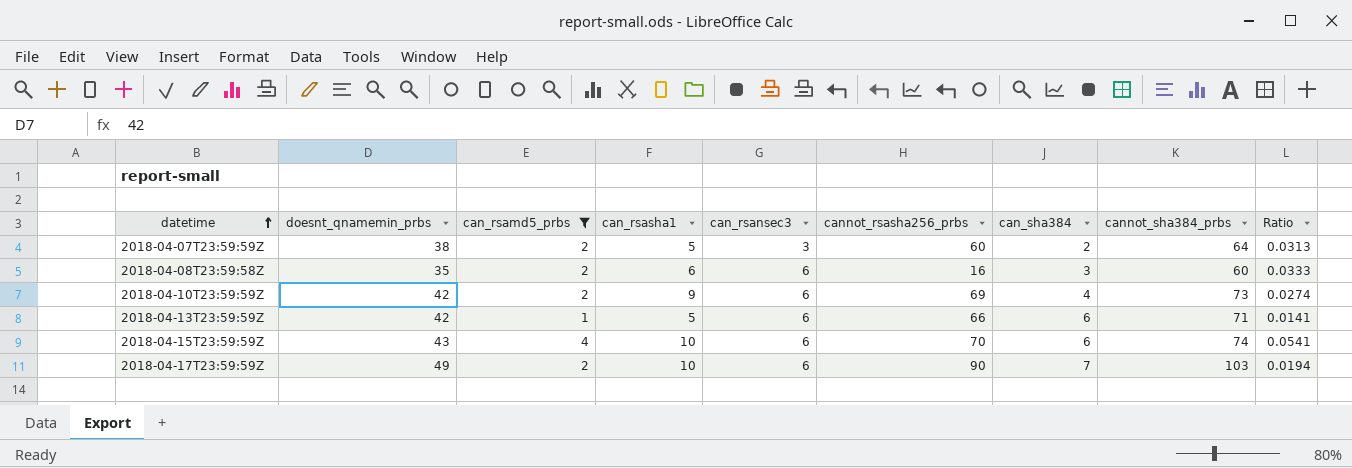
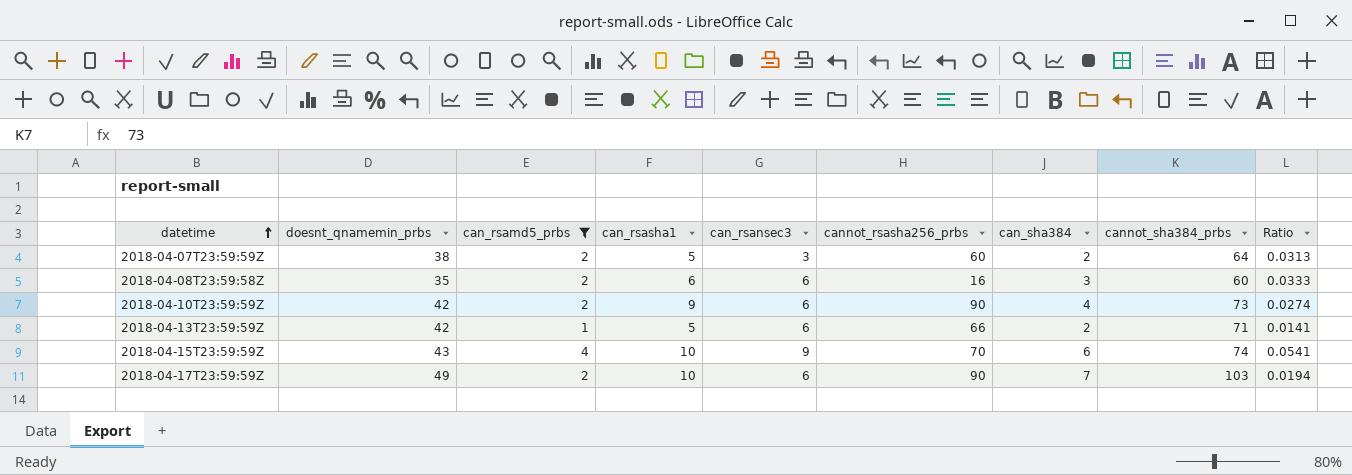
2018-04-10T23:59:59Z | cannot_rsasha256_prbs: 69 -> 90
2018-04-13T23:59:59Z | can_sha384: 6 -> 2
2018-04-15T23:59:59Z | can_rsansec3: 6 -> 9

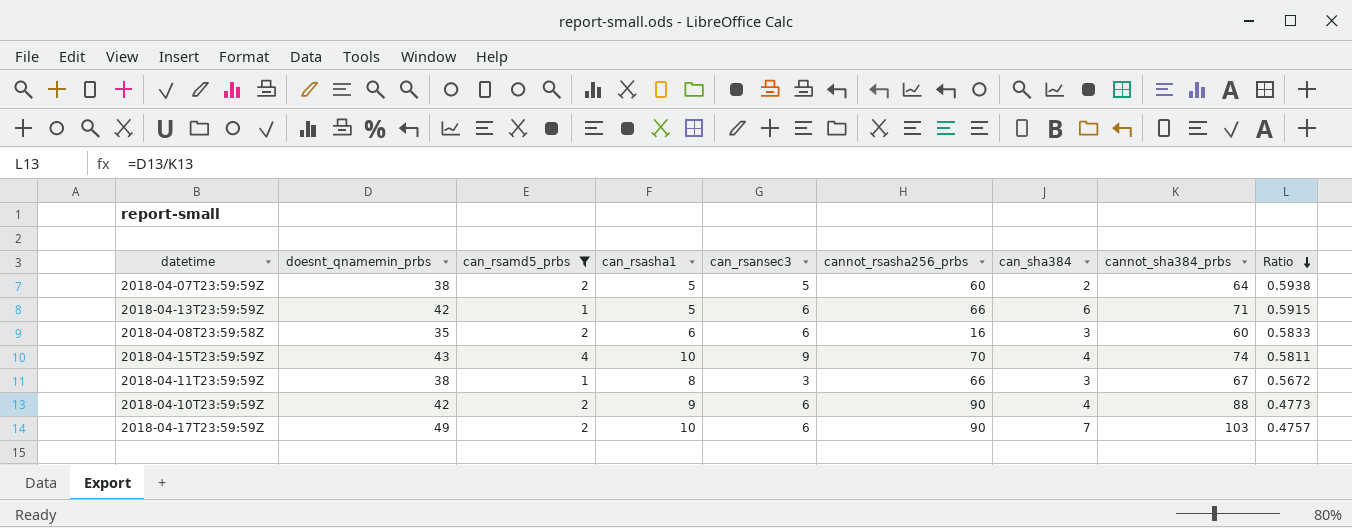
row order: datetime ascending -> Ratio descending
column Ratio | formula: [can_rsamd5_prbs] / [cannot_sha384_prbs] -> [doesnt_qnamemin_prbs] / [cannot_sha384_prbs]
2018-04-07T23:59:59Z | can_rsansec3: 3 -> 5
2018-04-13T23:59:59Z | can_sha384: 2 -> 6
2018-04-15T23:59:59Z | can_sha384: 6 -> 4
row 2018-04-11T23:59:59Z: none -> 38 | 1 | 8 | 3 | 66 | 3 | 67 | 0.5672
2018-04-10T23:59:59Z | cannot_sha384_prbs: 73 -> 88

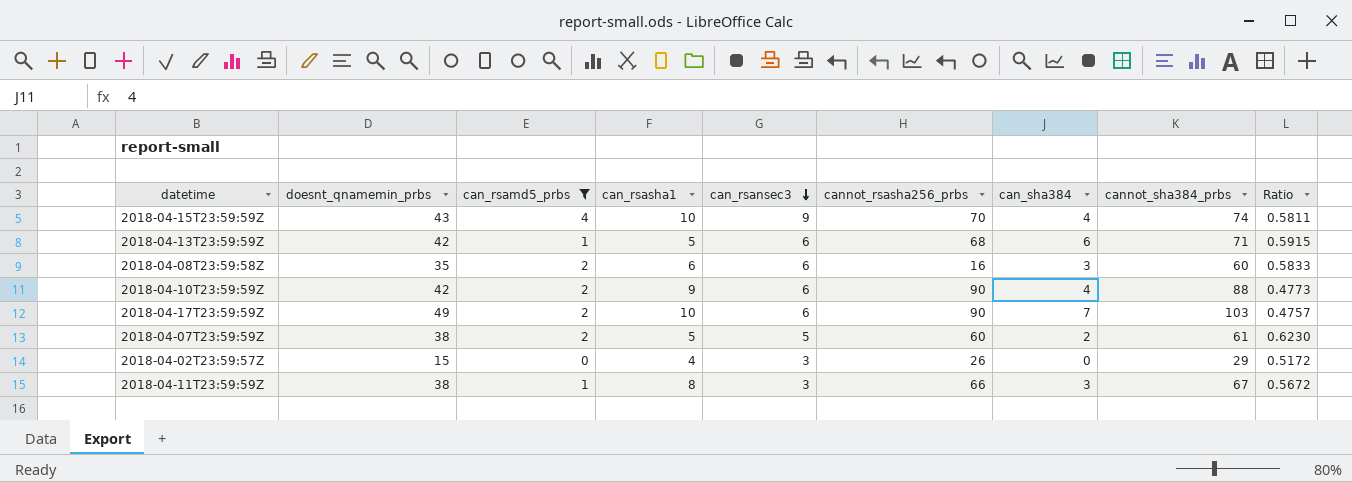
row order: Ratio descending -> can_rsansec3 descending
2018-04-13T23:59:59Z | cannot_rsasha256_prbs: 66 -> 68
2018-04-07T23:59:59Z | cannot_sha384_prbs: 64 -> 61
2018-04-07T23:59:59Z | Ratio: 0.5938 -> 0.6230
row 2018-04-02T23:59:57Z: none -> 15 | 0 | 4 | 3 | 26 | 0 | 29 | 0.5172

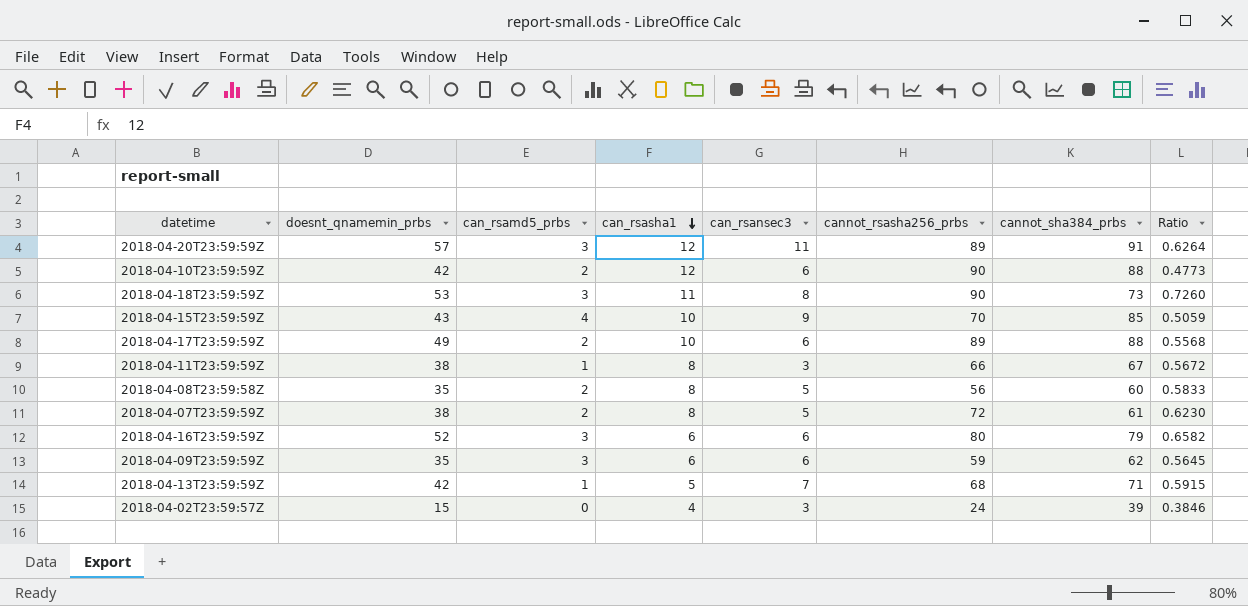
filter: can_rsamd5_prbs != 3 -> none
row order: can_rsansec3 descending -> can_rsasha1 descending
column can_sha384 | position: 7 -> none
2018-04-10T23:59:59Z | can_rsasha1: 9 -> 12
2018-04-15T23:59:59Z | cannot_sha384_prbs: 74 -> 85
2018-04-15T23:59:59Z | Ratio: 0.5811 -> 0.5059
2018-04-17T23:59:59Z | cannot_rsasha256_prbs: 90 -> 89
2018-04-17T23:59:59Z | cannot_sha384_prbs: 103 -> 88
2018-04-17T23:59:59Z | Ratio: 0.4757 -> 0.5568
2018-04-08T23:59:58Z | can_rsasha1: 6 -> 8
2018-04-08T23:59:58Z | can_rsansec3: 6 -> 5
2018-04-08T23:59:58Z | cannot_rsasha256_prbs: 16 -> 56
2018-04-07T23:59:59Z | can_rsasha1: 5 -> 8
2018-04-07T23:59:59Z | cannot_rsasha256_prbs: 60 -> 72
2018-04-13T23:59:59Z | can_rsansec3: 6 -> 7
2018-04-02T23:59:57Z | cannot_rsasha256_prbs: 26 -> 24
2018-04-02T23:59:57Z | cannot_sha384_prbs: 29 -> 39
2018-04-02T23:59:57Z | Ratio: 0.5172 -> 0.3846

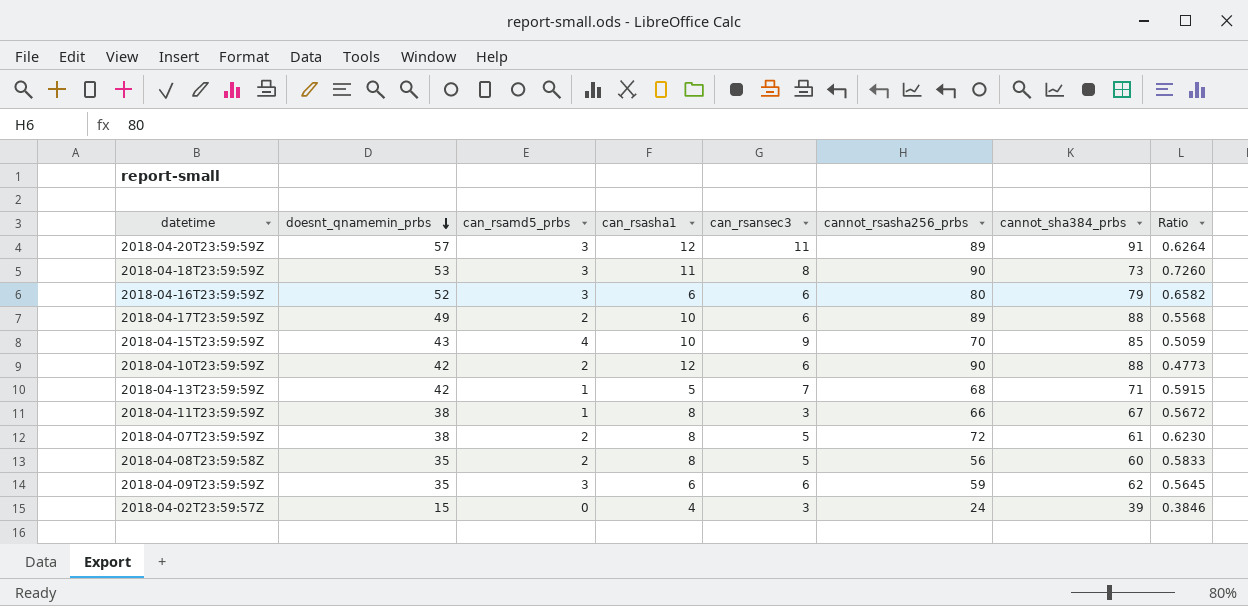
row order: can_rsasha1 descending -> doesnt_qnamemin_prbs descending

